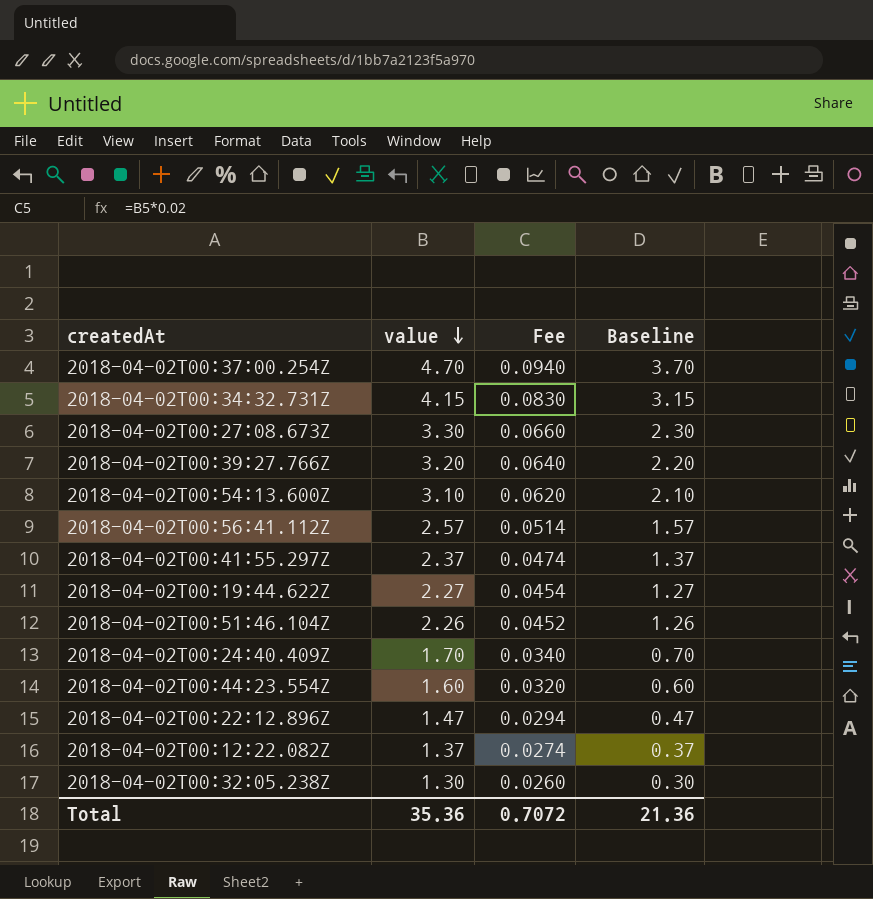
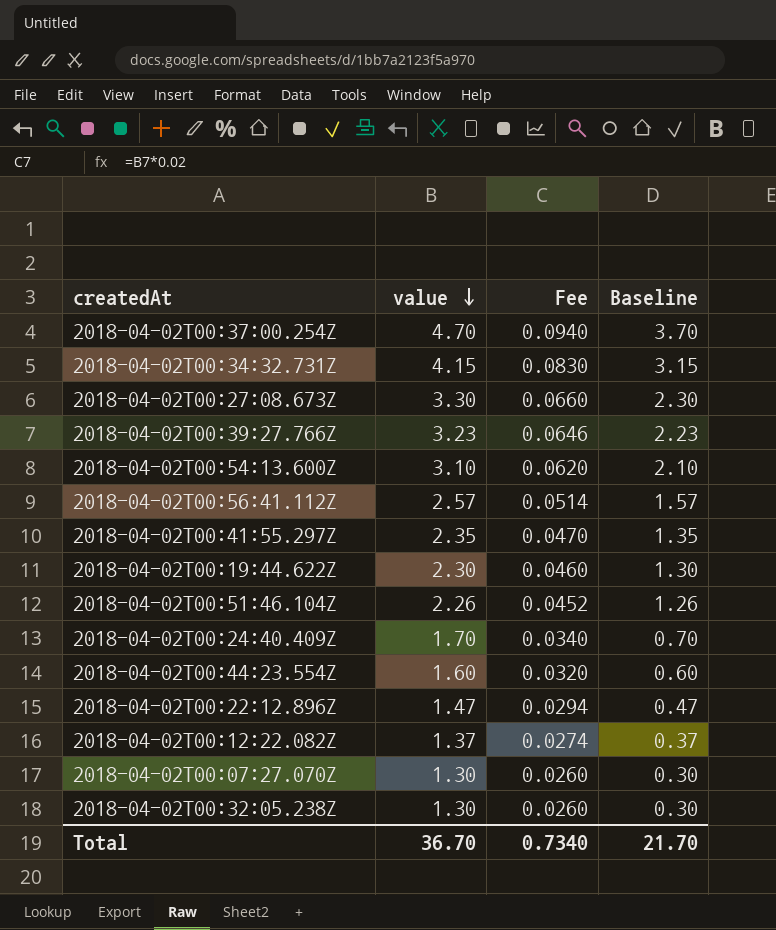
2018-04-02T00:39:27.766Z | value: 3.20 -> 3.23
2018-04-02T00:39:27.766Z | Fee: 0.0640 -> 0.0646
2018-04-02T00:39:27.766Z | Baseline: 2.20 -> 2.23
2018-04-02T00:41:55.297Z | value: 2.37 -> 2.35
2018-04-02T00:41:55.297Z | Fee: 0.0474 -> 0.0470
2018-04-02T00:41:55.297Z | Baseline: 1.37 -> 1.35
2018-04-02T00:19:44.622Z | value: 2.27 -> 2.30
2018-04-02T00:19:44.622Z | Fee: 0.0454 -> 0.0460
2018-04-02T00:19:44.622Z | Baseline: 1.27 -> 1.30
row 2018-04-02T00:07:27.070Z: none -> 1.30 | 0.0260 | 0.30
Total | value: 35.36 -> 36.70
Total | Fee: 0.7072 -> 0.7340
Total | Baseline: 21.36 -> 21.70

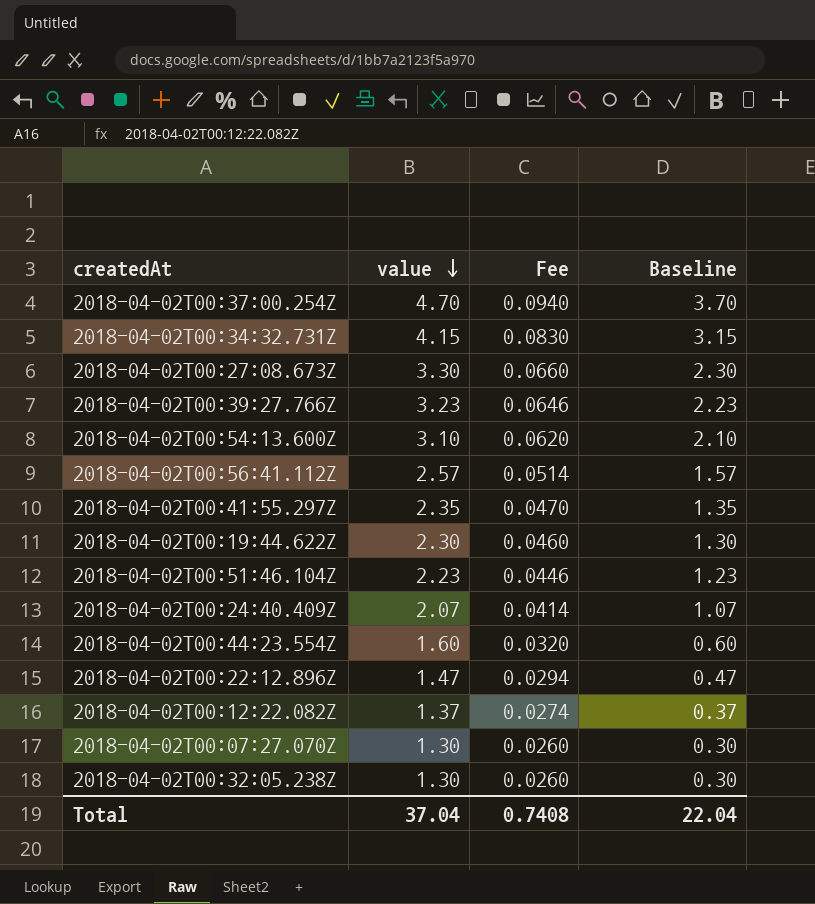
2018-04-02T00:51:46.104Z | value: 2.26 -> 2.23
2018-04-02T00:51:46.104Z | Fee: 0.0452 -> 0.0446
2018-04-02T00:51:46.104Z | Baseline: 1.26 -> 1.23
2018-04-02T00:24:40.409Z | value: 1.70 -> 2.07
2018-04-02T00:24:40.409Z | Fee: 0.0340 -> 0.0414
2018-04-02T00:24:40.409Z | Baseline: 0.70 -> 1.07
Total | value: 36.70 -> 37.04
Total | Fee: 0.7340 -> 0.7408
Total | Baseline: 21.70 -> 22.04

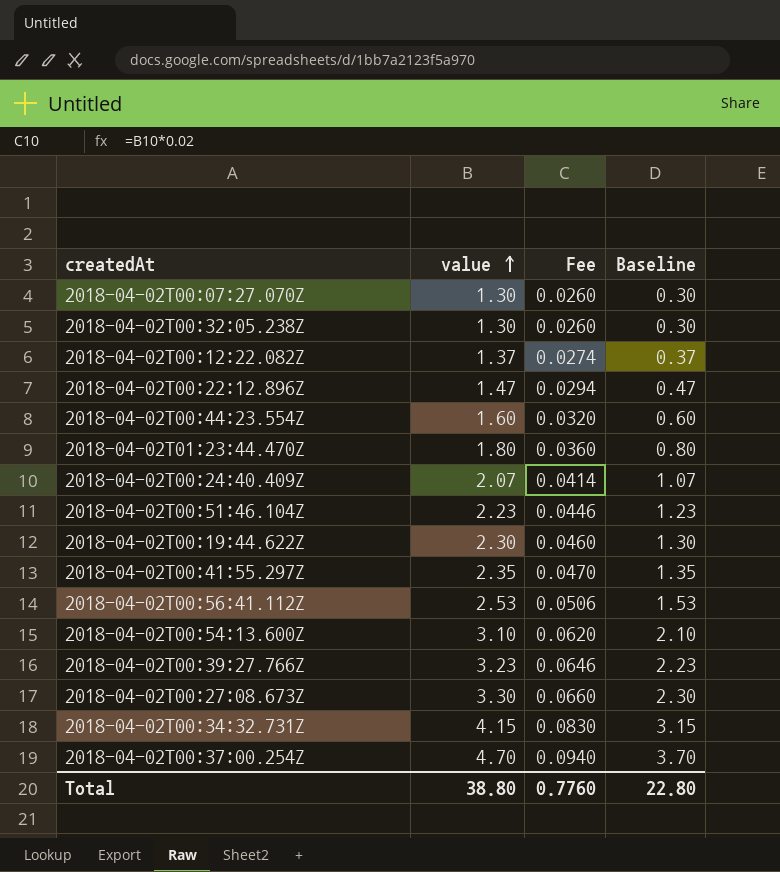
row order: value descending -> value ascending
row 2018-04-02T01:23:44.470Z: none -> 1.80 | 0.0360 | 0.80
2018-04-02T00:56:41.112Z | value: 2.57 -> 2.53
2018-04-02T00:56:41.112Z | Fee: 0.0514 -> 0.0506
2018-04-02T00:56:41.112Z | Baseline: 1.57 -> 1.53
Total | value: 37.04 -> 38.80
Total | Fee: 0.7408 -> 0.7760
Total | Baseline: 22.04 -> 22.80

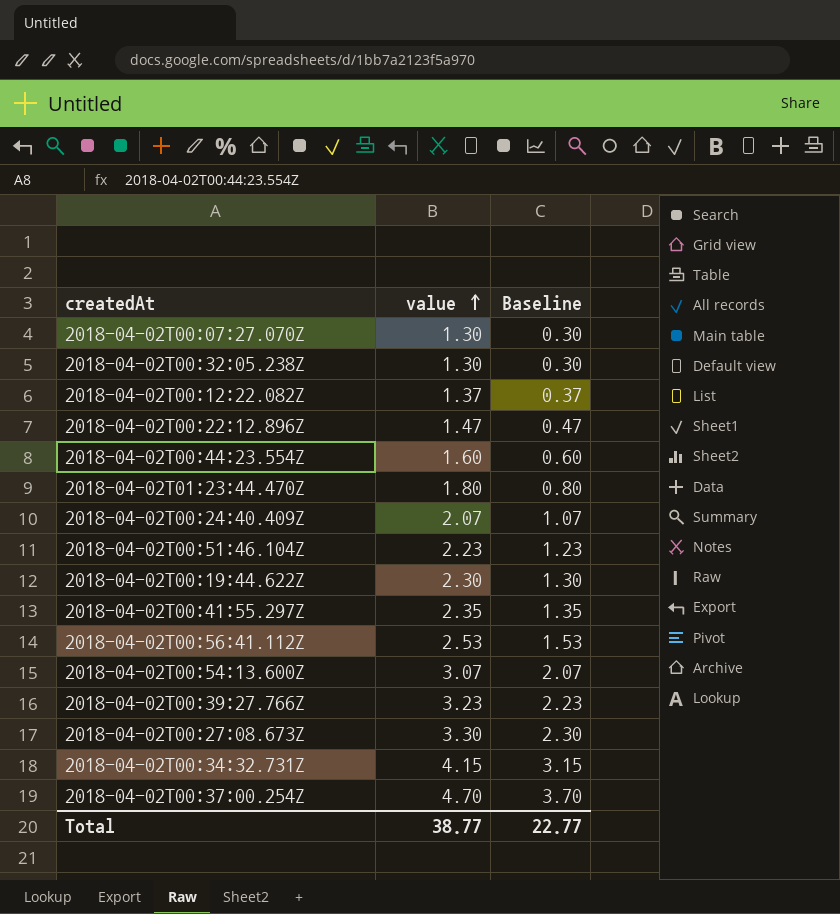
column Fee | formula: [value] * 0.02 -> none
2018-04-02T00:54:13.600Z | value: 3.10 -> 3.07
2018-04-02T00:54:13.600Z | Baseline: 2.10 -> 2.07
Total | value: 38.80 -> 38.77
Total | Baseline: 22.80 -> 22.77

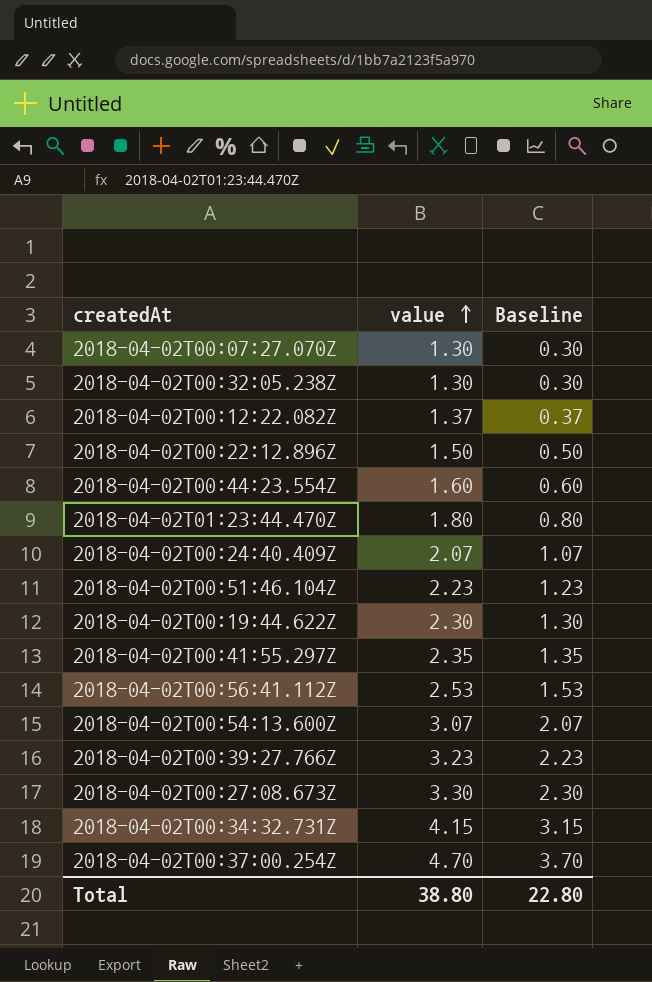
2018-04-02T00:22:12.896Z | value: 1.47 -> 1.50
2018-04-02T00:22:12.896Z | Baseline: 0.47 -> 0.50
Total | value: 38.77 -> 38.80
Total | Baseline: 22.77 -> 22.80

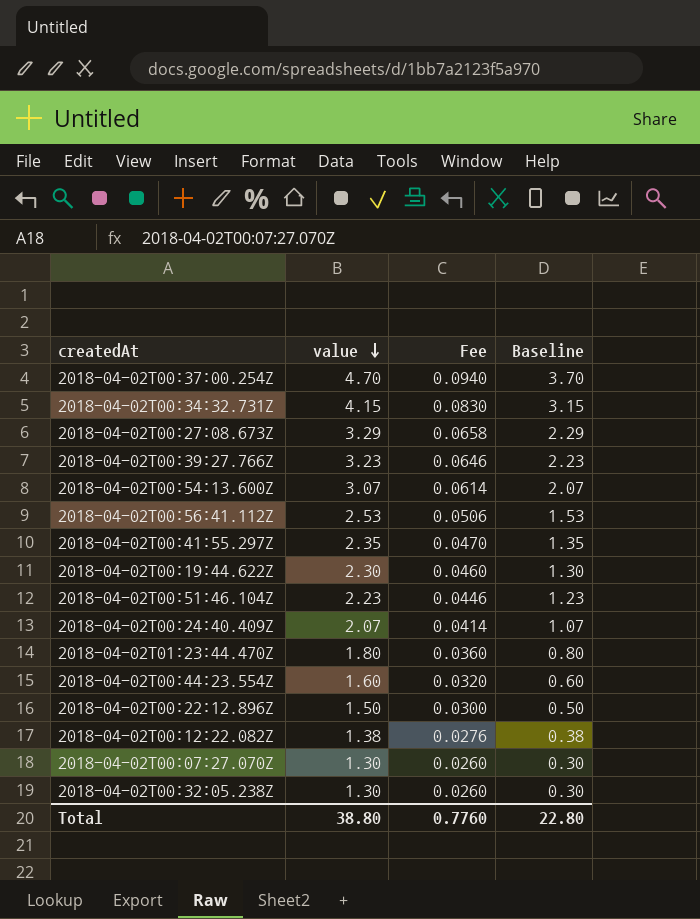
row order: value ascending -> value descending
column Fee | formula: none -> [value] * 0.02
2018-04-02T00:27:08.673Z | value: 3.30 -> 3.29
2018-04-02T00:27:08.673Z | Baseline: 2.30 -> 2.29
2018-04-02T00:12:22.082Z | value: 1.37 -> 1.38
2018-04-02T00:12:22.082Z | Baseline: 0.37 -> 0.38

